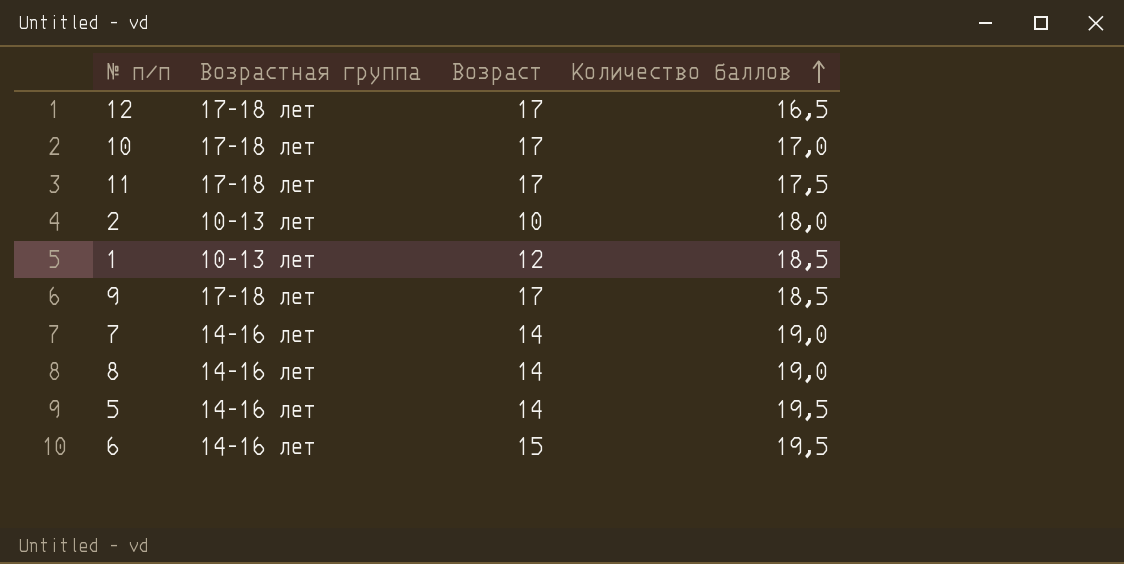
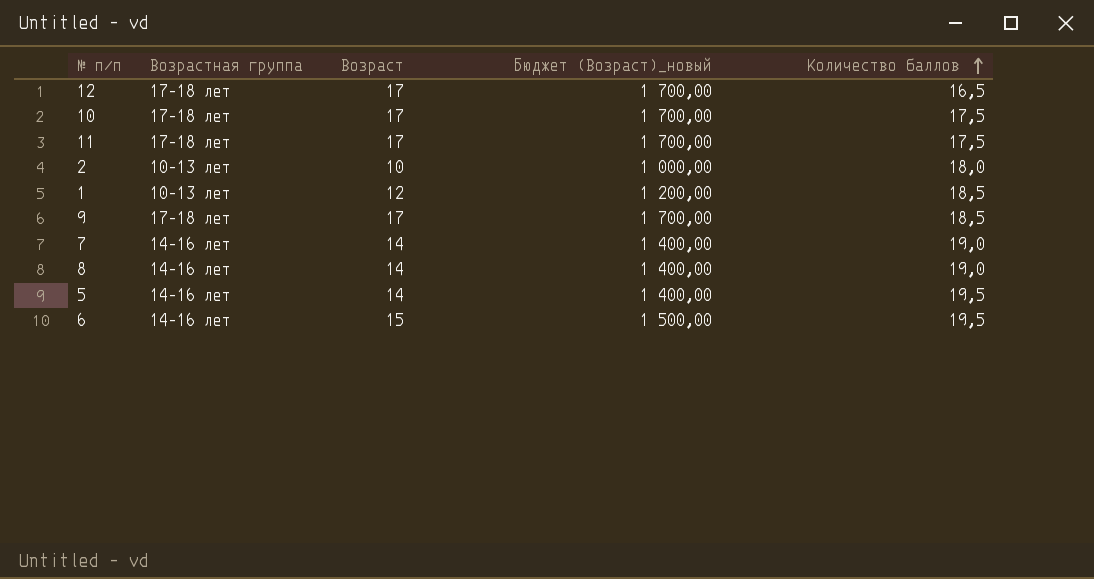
column Бюджет (Возраст)_новый | formula: none -> [Возраст] * 100
10 | Количество баллов: 17,0 -> 17,5

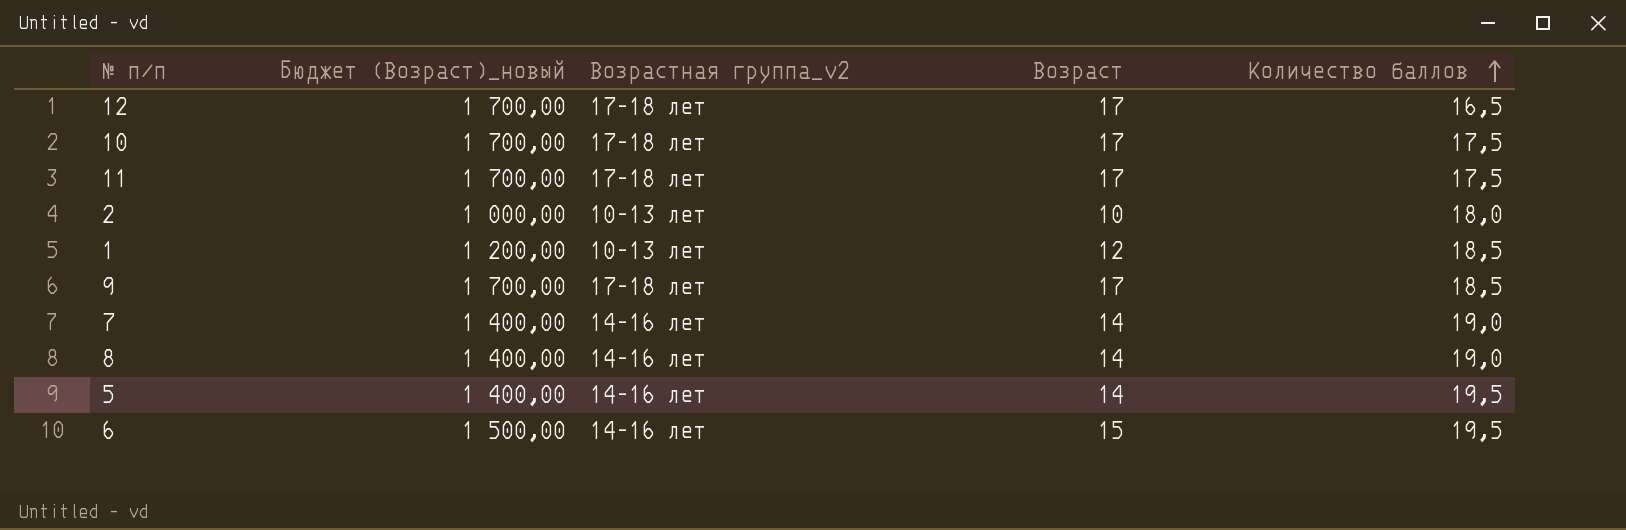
column Бюджет (Возраст)_новый | position: 4 -> 2
column name: Возрастная группа -> Возрастная группа_v2

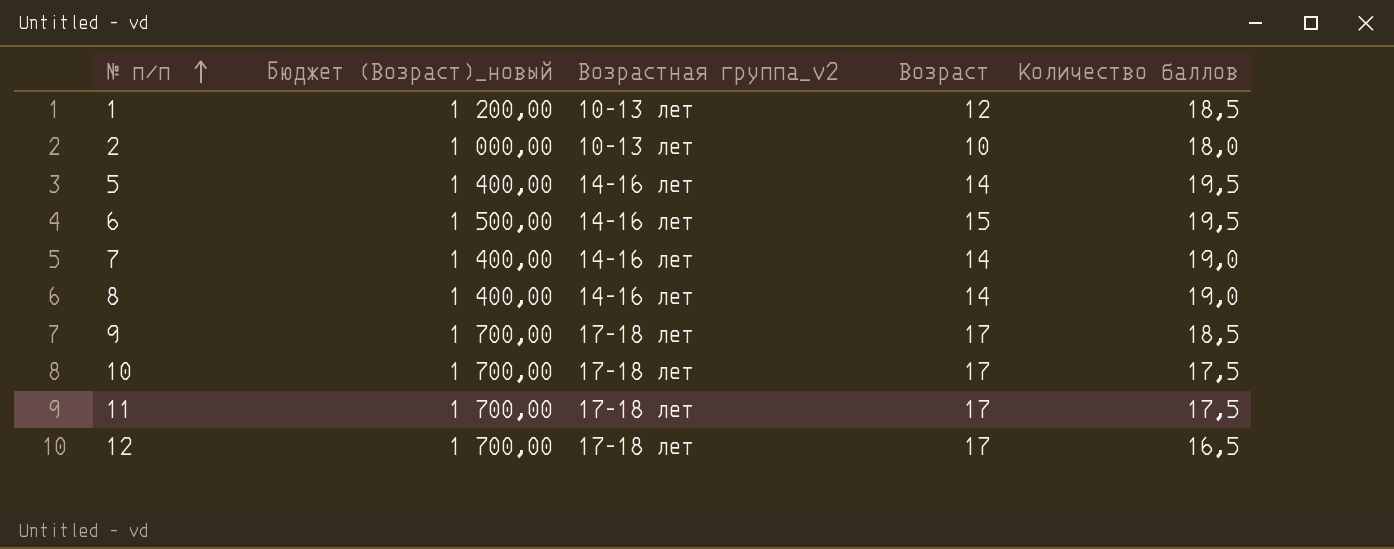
row order: Количество баллов ascending -> № п/п ascending

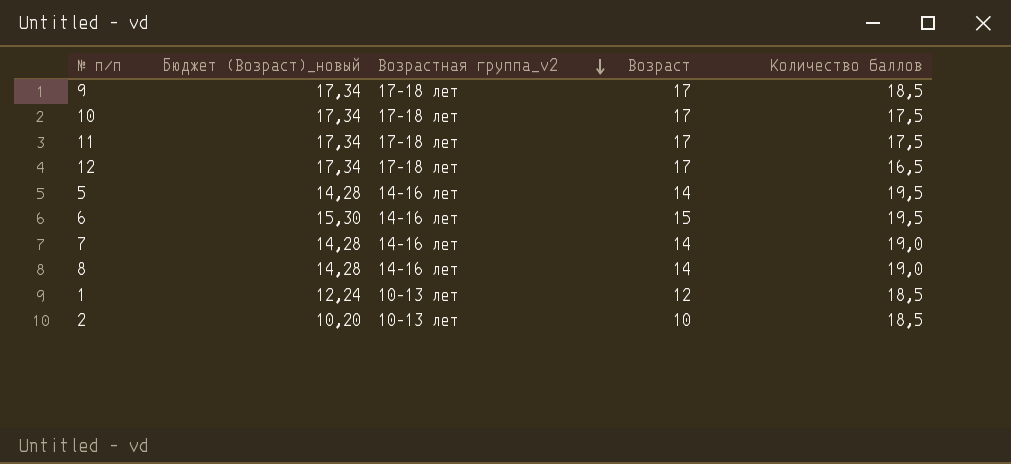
row order: № п/п ascending -> Возрастная группа_v2 descending
column Бюджет (Возраст)_новый | formula: [Возраст] * 100 -> [Возраст] * 1,02
2 | Количество баллов: 18,0 -> 18,5

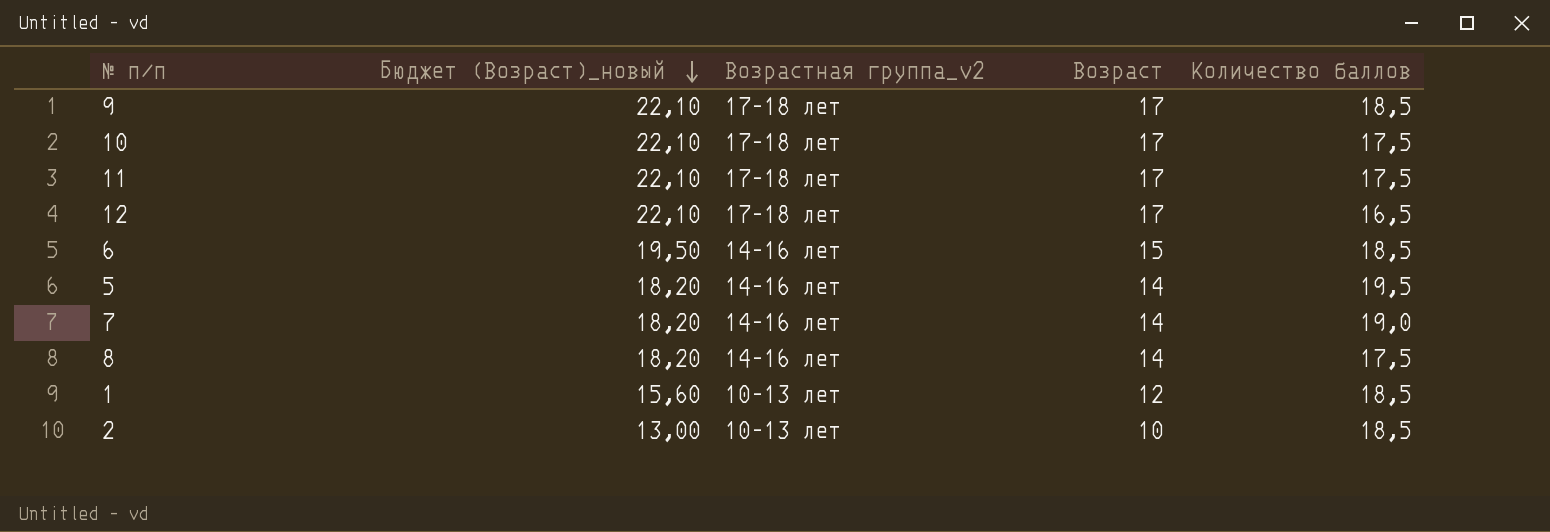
row order: Возрастная группа_v2 descending -> Бюджет (Возраст)_новый descending
column Бюджет (Возраст)_новый | formula: [Возраст] * 1,02 -> [Возраст] * 1,3
6 | Количество баллов: 19,5 -> 18,5
8 | Количество баллов: 19,0 -> 17,5

